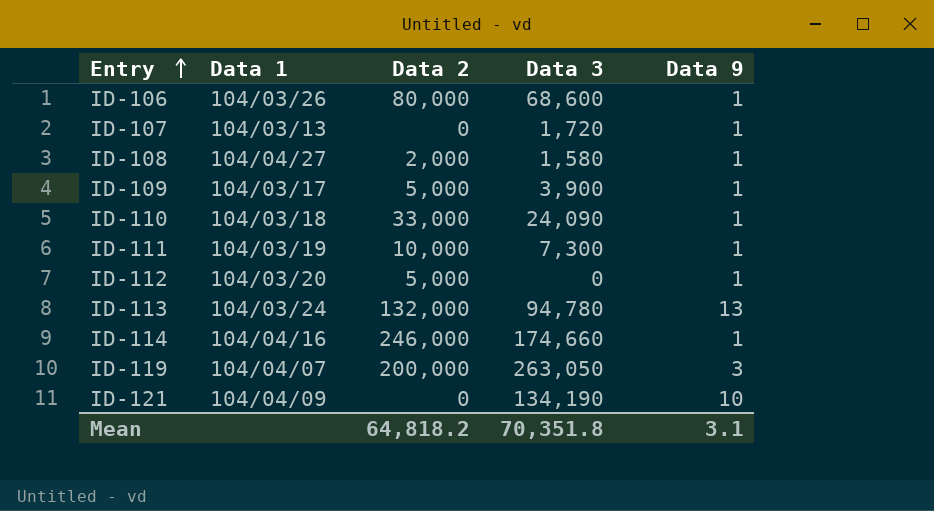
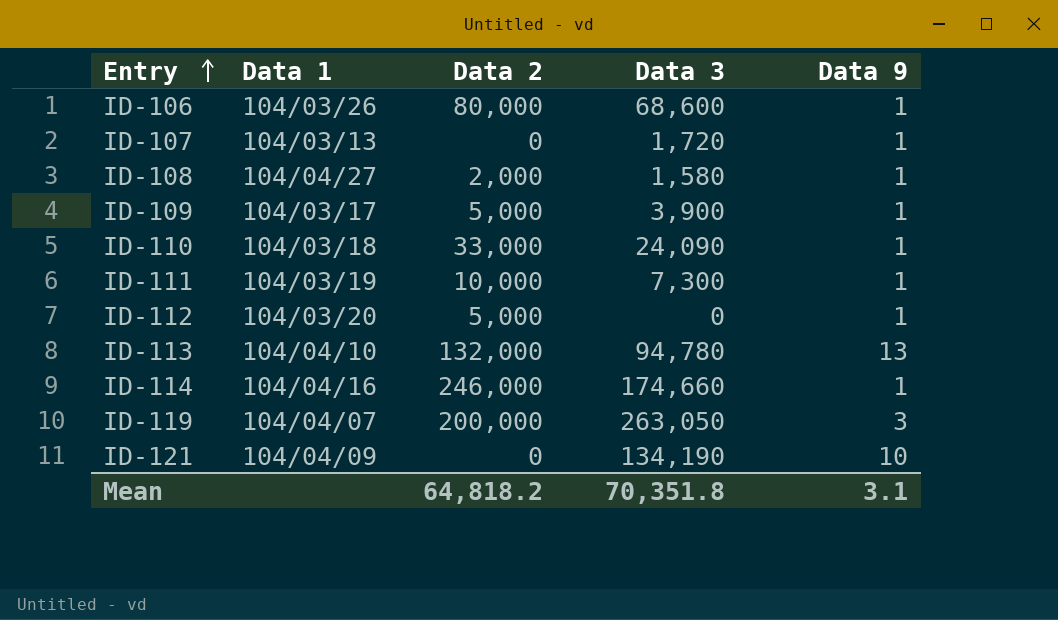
ID-113 | Data 1: 104/03/24 -> 104/04/10

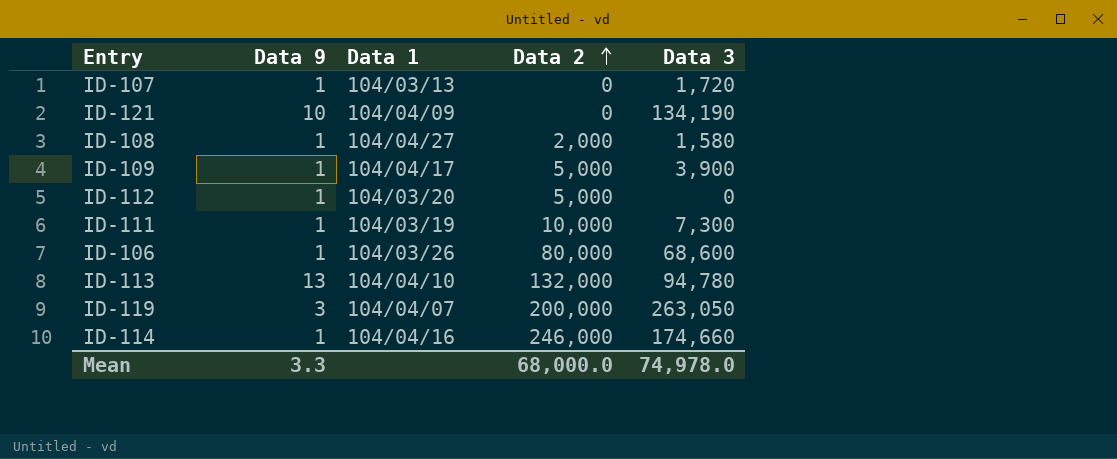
row order: Entry ascending -> Data 2 ascending
column Data 9 | position: 5 -> 2
row ID-110: 104/03/18 | 33,000 | 24,090 | 1 -> none
ID-109 | Data 1: 104/03/17 -> 104/04/17
Mean | Data 9: 3.1 -> 3.3
Mean | Data 2: 64,818.2 -> 68,000.0
Mean | Data 3: 70,351.8 -> 74,978.0

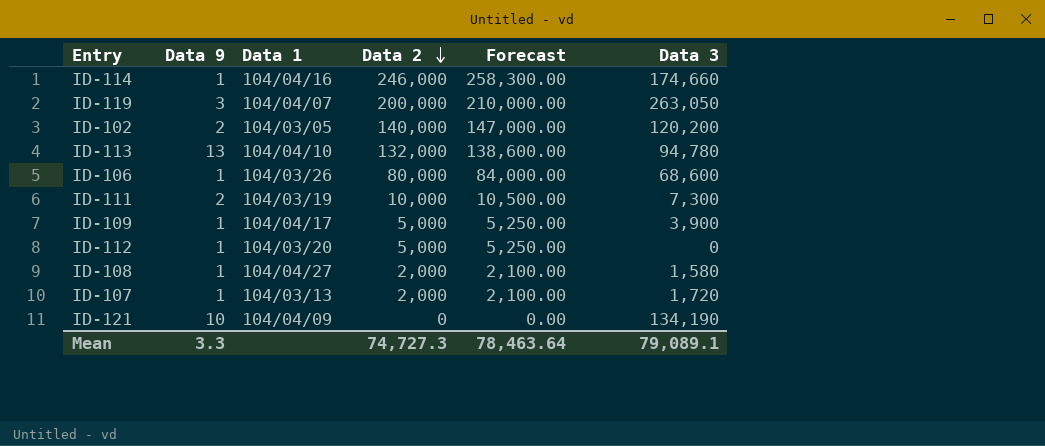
row order: Data 2 ascending -> Data 2 descending
column Forecast | formula: none -> [Data 2] * 1.05
row ID-102: none -> 2 | 104/03/05 | 140,000 | 147,000.00 | 120,200
ID-111 | Data 9: 1 -> 2
ID-107 | Data 2: 0 -> 2,000
Mean | Data 2: 68,000.0 -> 74,727.3
Mean | Data 3: 74,978.0 -> 79,089.1

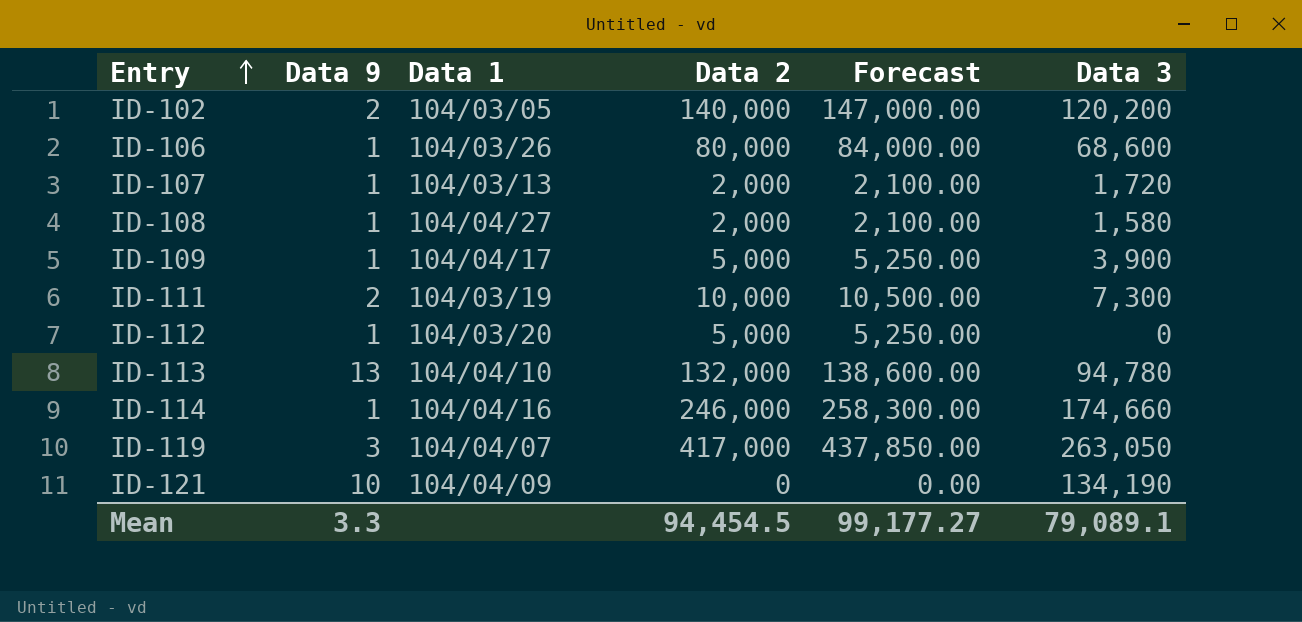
row order: Data 2 descending -> Entry ascending
ID-119 | Data 2: 200,000 -> 417,000
ID-119 | Forecast: 210,000.00 -> 437,850.00
Mean | Data 2: 74,727.3 -> 94,454.5
Mean | Forecast: 78,463.64 -> 99,177.27

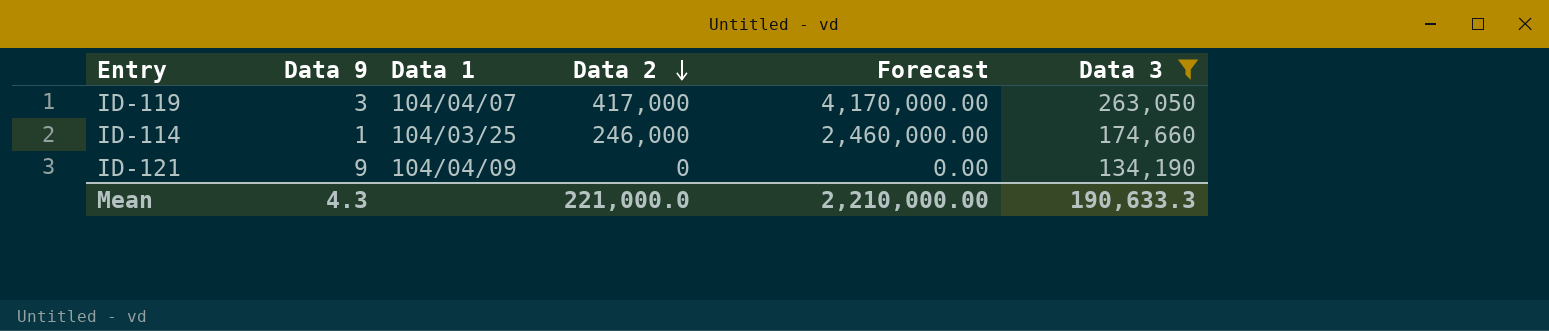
filter: none -> Data 3 >= 134,190
row order: Entry ascending -> Data 2 descending
column Forecast | formula: [Data 2] * 1.05 -> [Data 2] * 10
ID-114 | Data 1: 104/04/16 -> 104/03/25
ID-121 | Data 9: 10 -> 9
Mean | Data 9: 3.3 -> 4.3
Mean | Data 2: 94,454.5 -> 221,000.0
Mean | Forecast: 99,177.27 -> 2,210,000.00
Mean | Data 3: 79,089.1 -> 190,633.3

